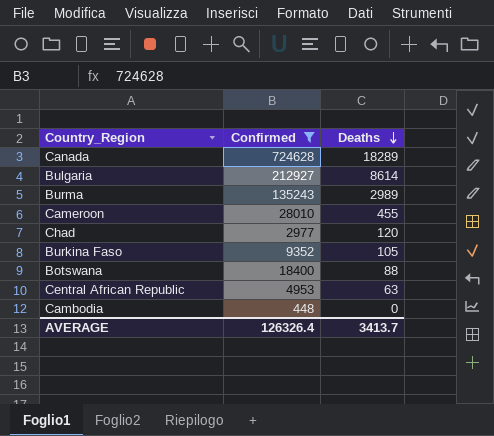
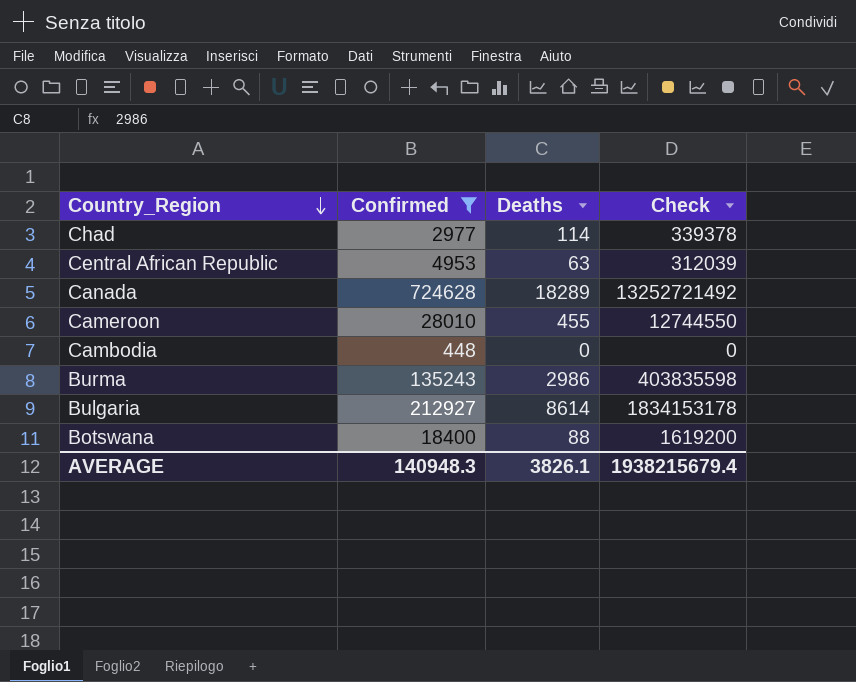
row order: Deaths descending -> Country_Region descending
column Check | formula: none -> [Confirmed] * [Deaths]
row Burkina Faso: 9352 | 105 -> none
Chad | Deaths: 120 -> 114
Burma | Deaths: 2989 -> 2986
AVERAGE | Confirmed: 126326.4 -> 140948.3
AVERAGE | Deaths: 3413.7 -> 3826.1

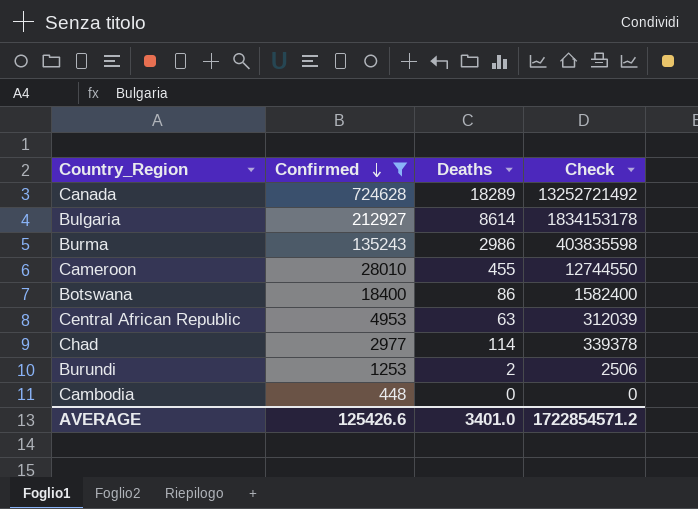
row order: Country_Region descending -> Confirmed descending
Botswana | Deaths: 88 -> 86
Botswana | Check: 1619200 -> 1582400
row Burundi: none -> 1253 | 2 | 2506
AVERAGE | Confirmed: 140948.3 -> 125426.6
AVERAGE | Deaths: 3826.1 -> 3401.0
AVERAGE | Check: 1938215679.4 -> 1722854571.2

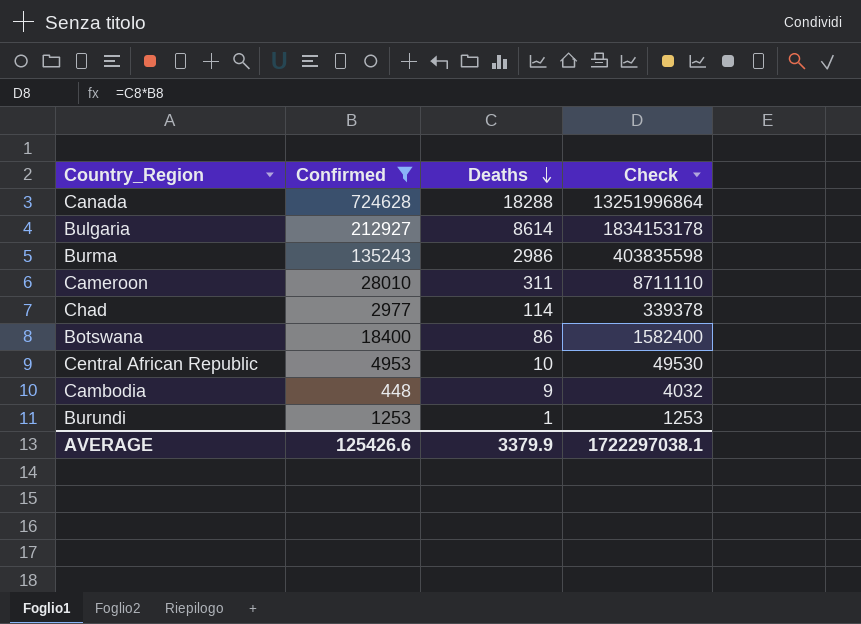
row order: Confirmed descending -> Deaths descending
Canada | Deaths: 18289 -> 18288
Canada | Check: 13252721492 -> 13251996864
Cameroon | Deaths: 455 -> 311
Cameroon | Check: 12744550 -> 8711110
Central African Republic | Deaths: 63 -> 10
Central African Republic | Check: 312039 -> 49530
Cambodia | Deaths: 0 -> 9
Cambodia | Check: 0 -> 4032
Burundi | Deaths: 2 -> 1
Burundi | Check: 2506 -> 1253
AVERAGE | Deaths: 3401.0 -> 3379.9
AVERAGE | Check: 1722854571.2 -> 1722297038.1

